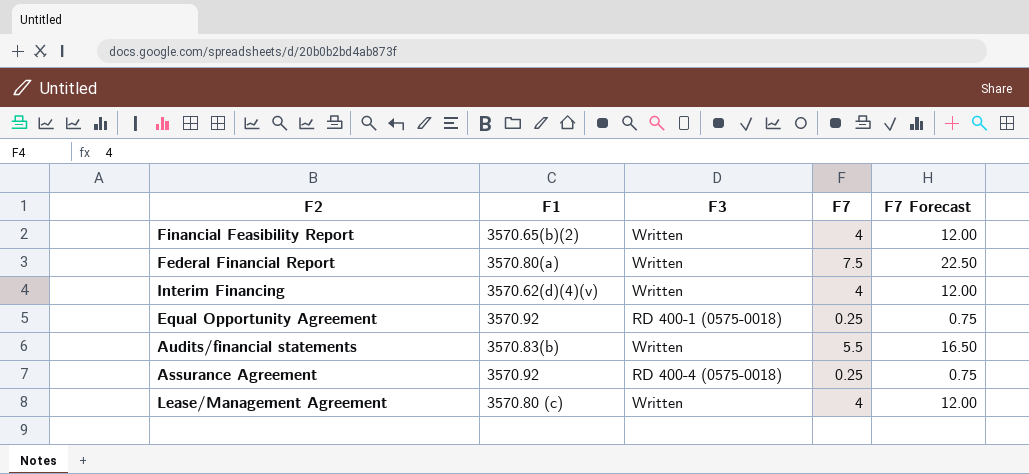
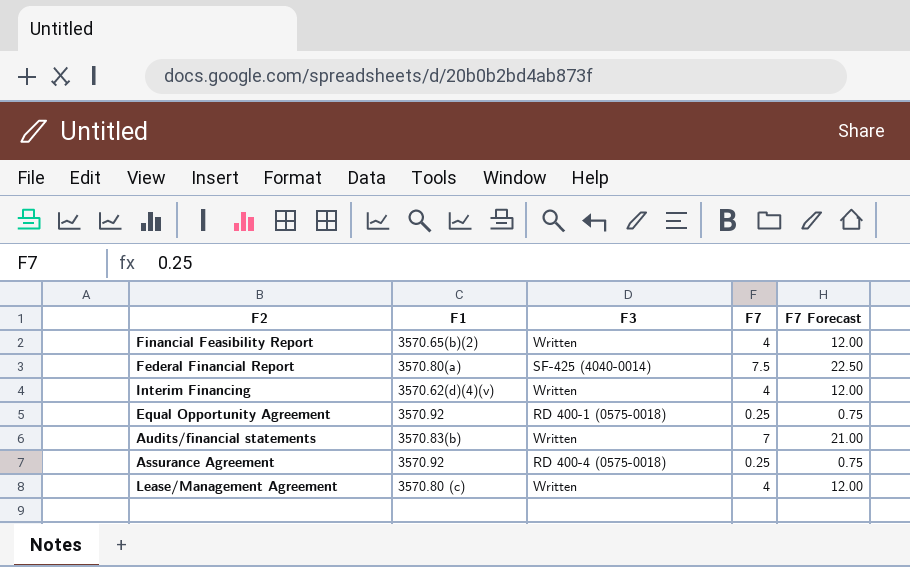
Federal Financial Report | F3: Written -> SF-425 (4040-0014)
Audits/financial statements | F7: 5.5 -> 7
Audits/financial statements | F7 Forecast: 16.50 -> 21.00

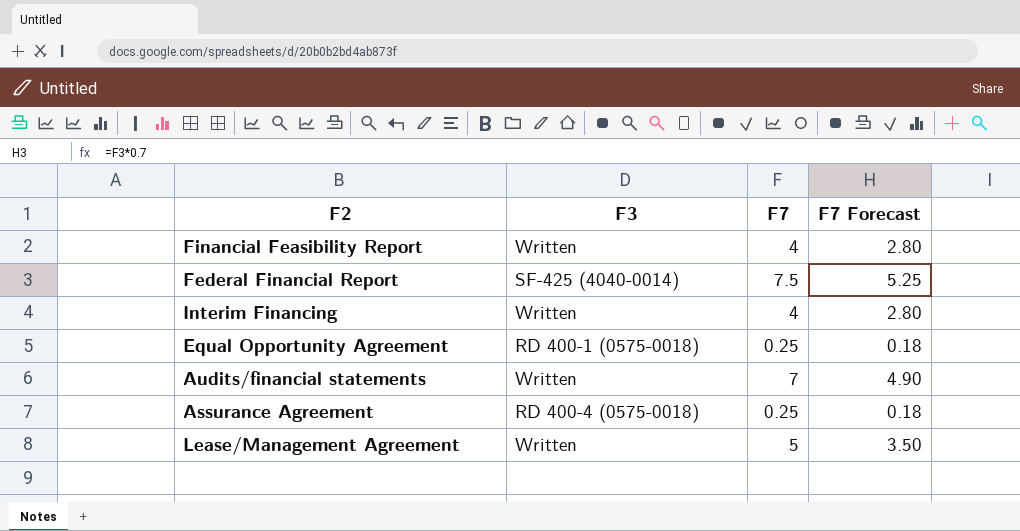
column F1 | position: 2 -> none
column F7 Forecast | formula: [F7] * 3 -> [F7] * 0.7
Lease/Management Agreement | F7: 4 -> 5

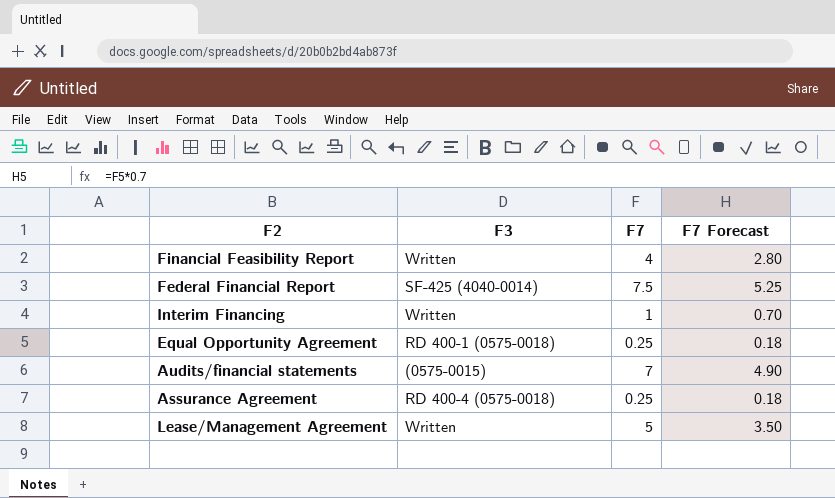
Interim Financing | F7: 4 -> 1
Interim Financing | F7 Forecast: 2.80 -> 0.70
Audits/financial statements | F3: Written -> (0575-0015)

